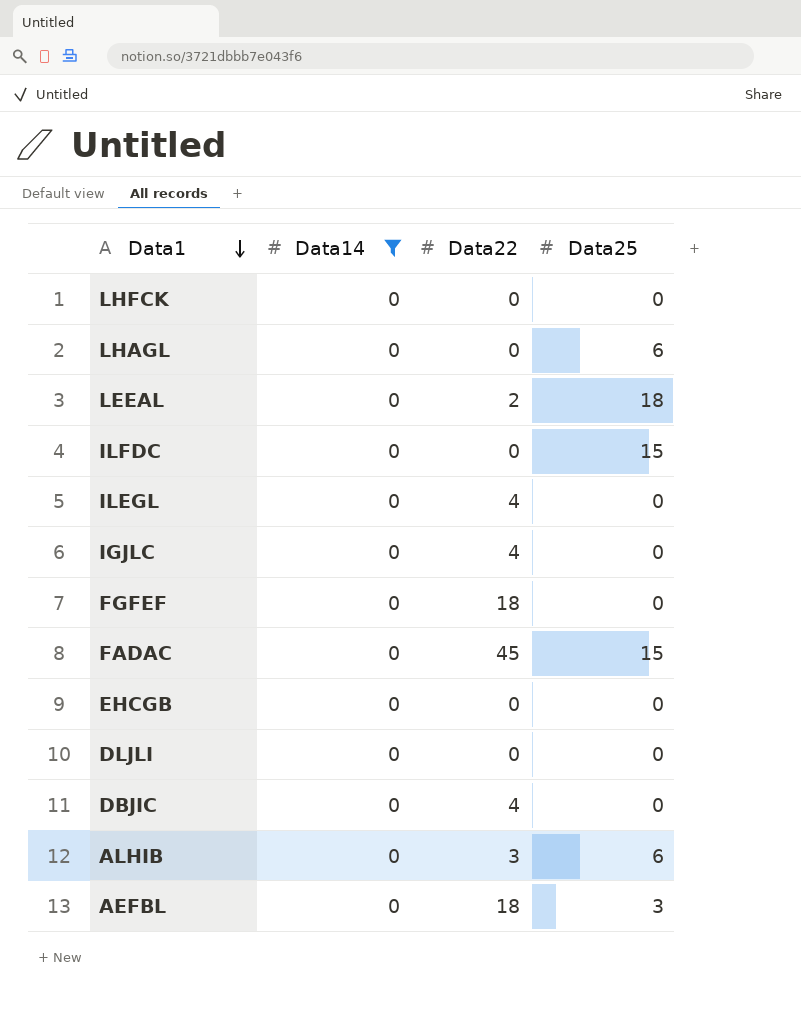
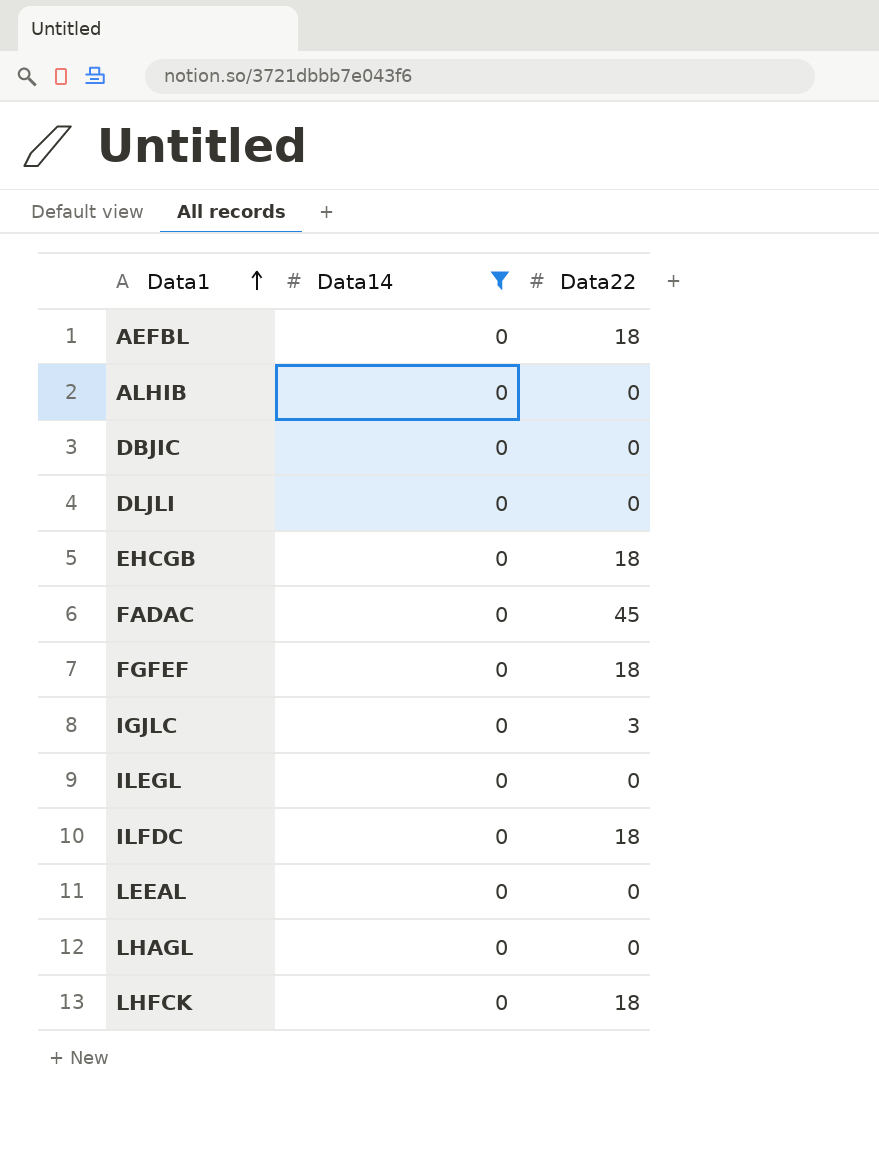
row order: Data1 descending -> Data1 ascending
column Data25 | position: 4 -> none
ALHIB | Data22: 3 -> 0
DBJIC | Data22: 4 -> 0
EHCGB | Data22: 0 -> 18
IGJLC | Data22: 4 -> 3
ILEGL | Data22: 4 -> 0
ILFDC | Data22: 0 -> 18
LEEAL | Data22: 2 -> 0
LHFCK | Data22: 0 -> 18

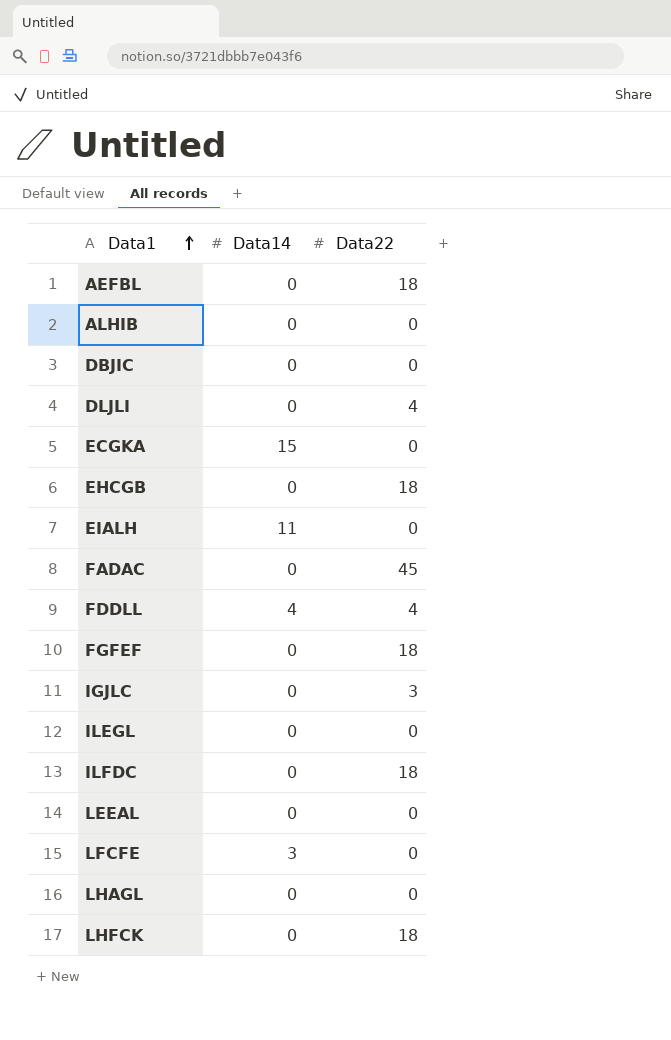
filter: Data14 = 0 -> none
DLJLI | Data22: 0 -> 4

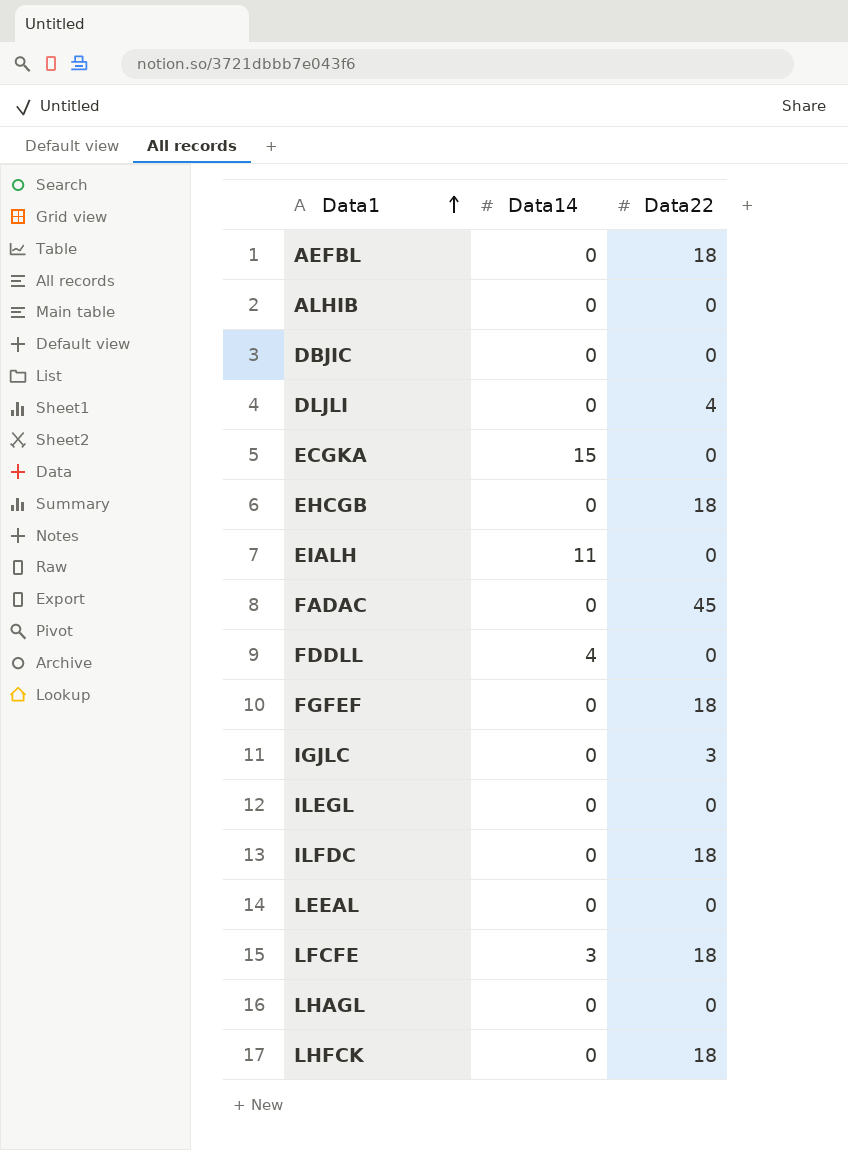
FDDLL | Data22: 4 -> 0
LFCFE | Data22: 0 -> 18

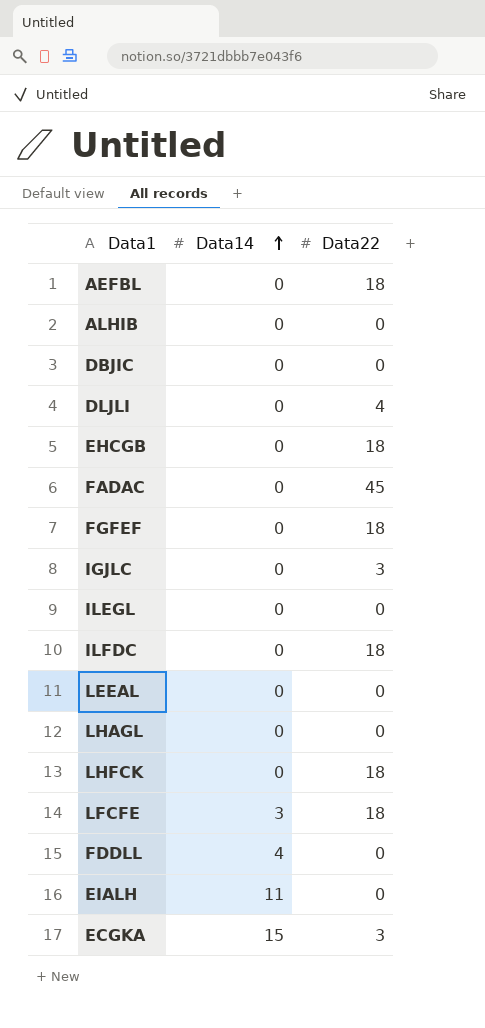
row order: Data1 ascending -> Data14 ascending
ECGKA | Data22: 0 -> 3

